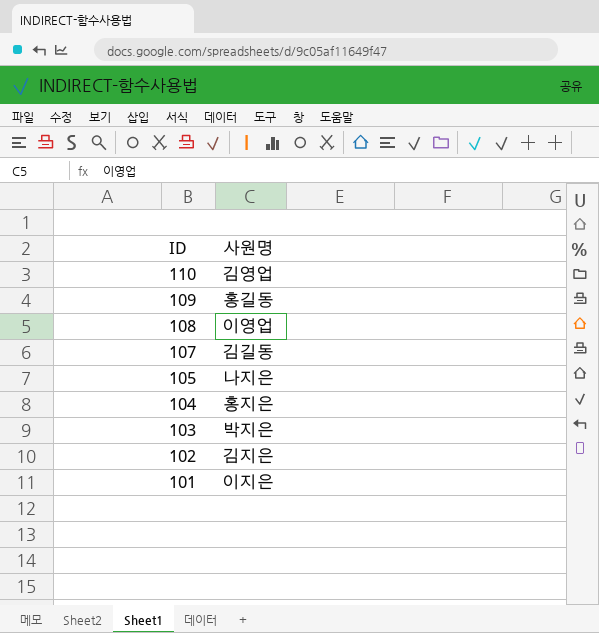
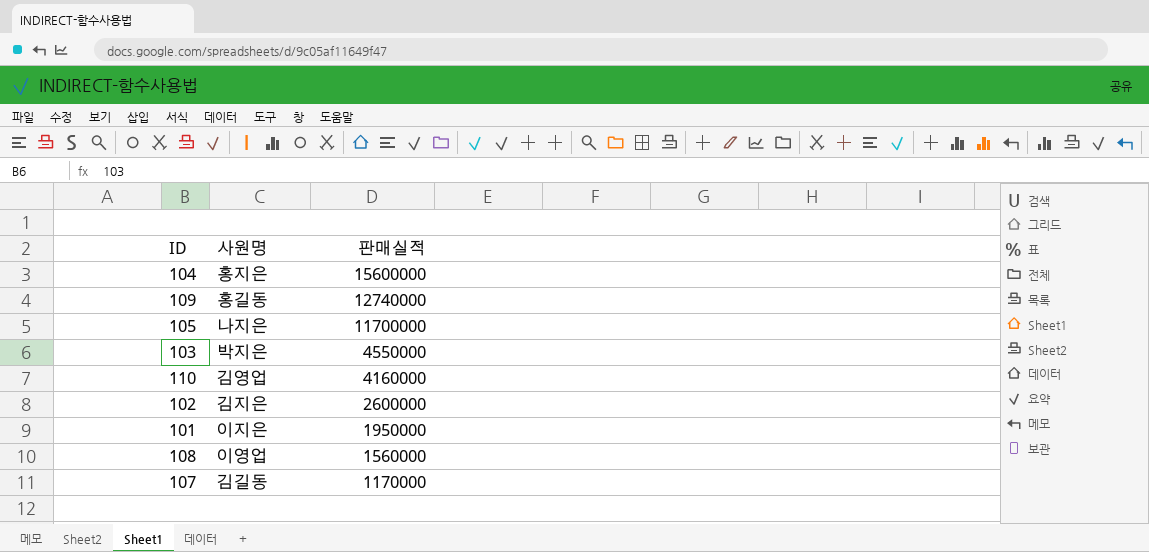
row order: ID descending -> 판매실적 descending
column 판매실적 | position: none -> 3

